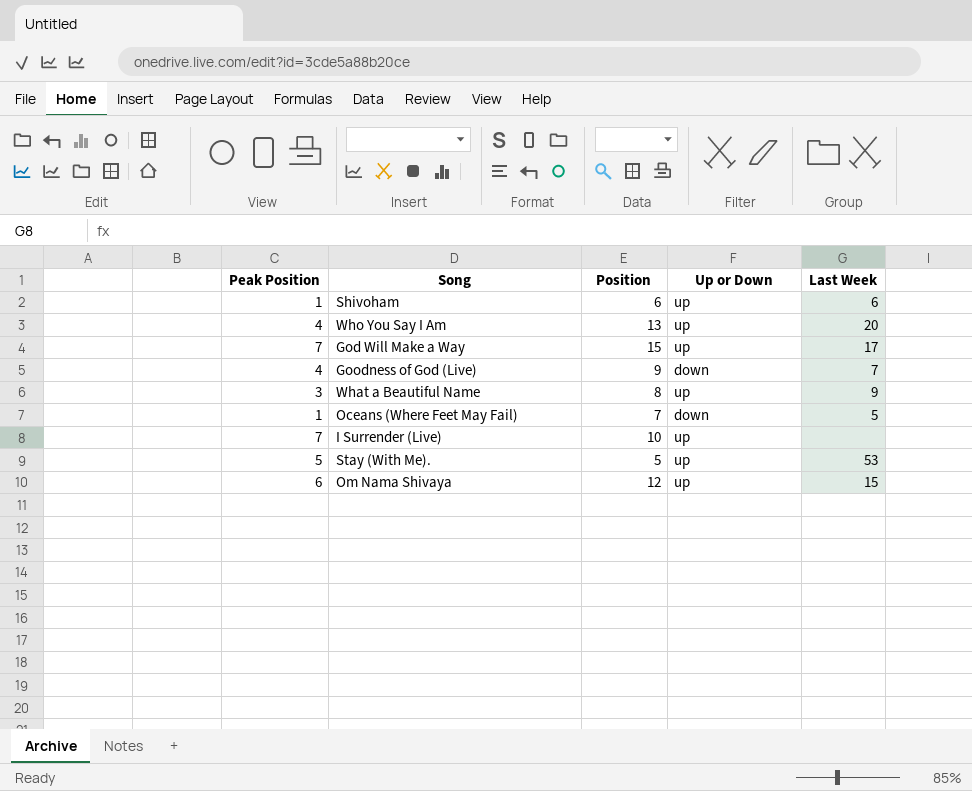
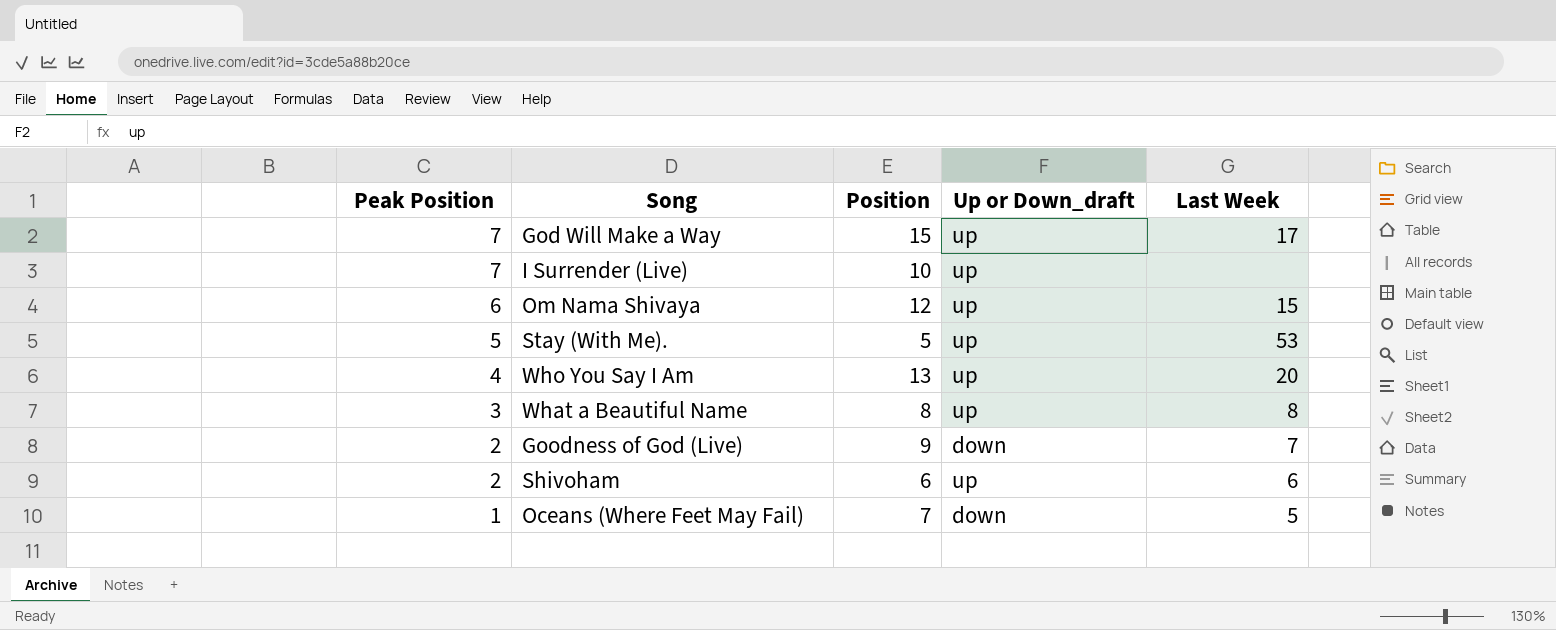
row order: none -> Peak Position descending
column name: Up or Down -> Up or Down_draft
What a Beautiful Name | Last Week: 9 -> 8
Goodness of God (Live) | Peak Position: 4 -> 2
Shivoham | Peak Position: 1 -> 2

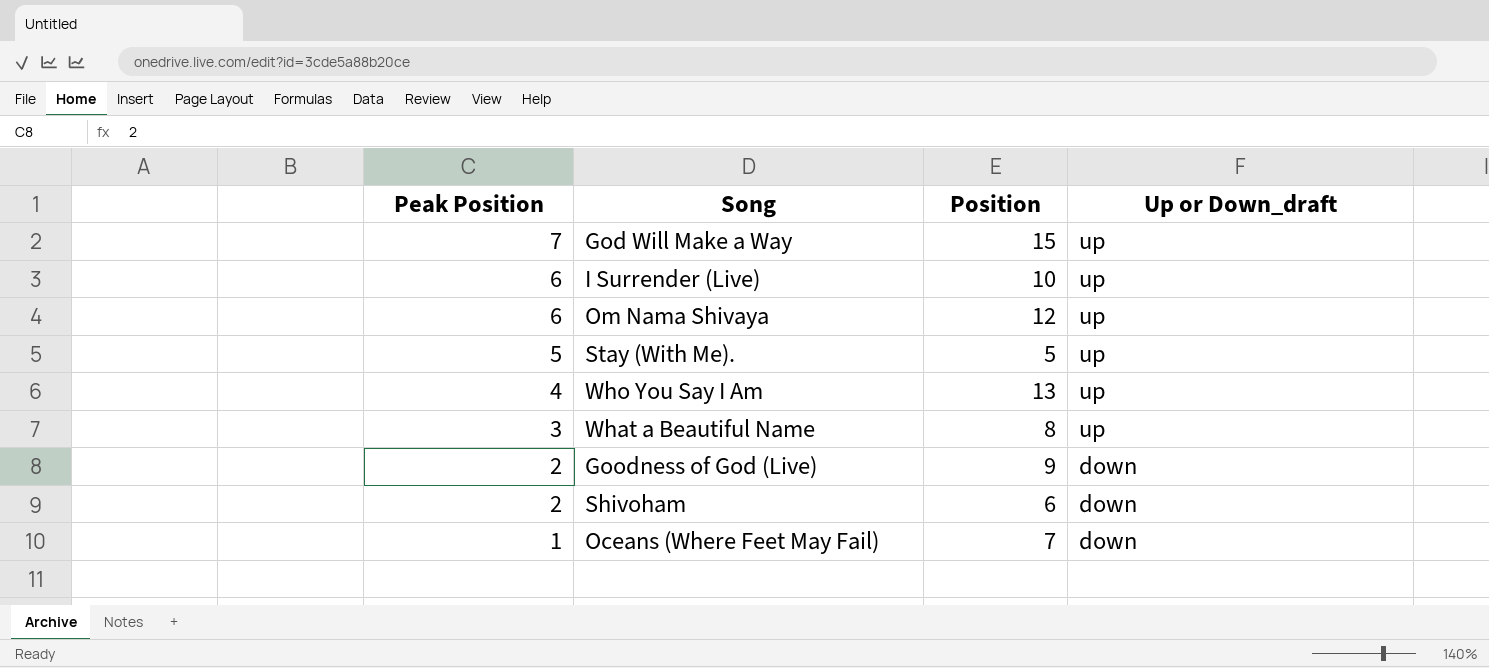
column Last Week | position: 5 -> none
I Surrender (Live) | Peak Position: 7 -> 6
Shivoham | Up or Down_draft: up -> down

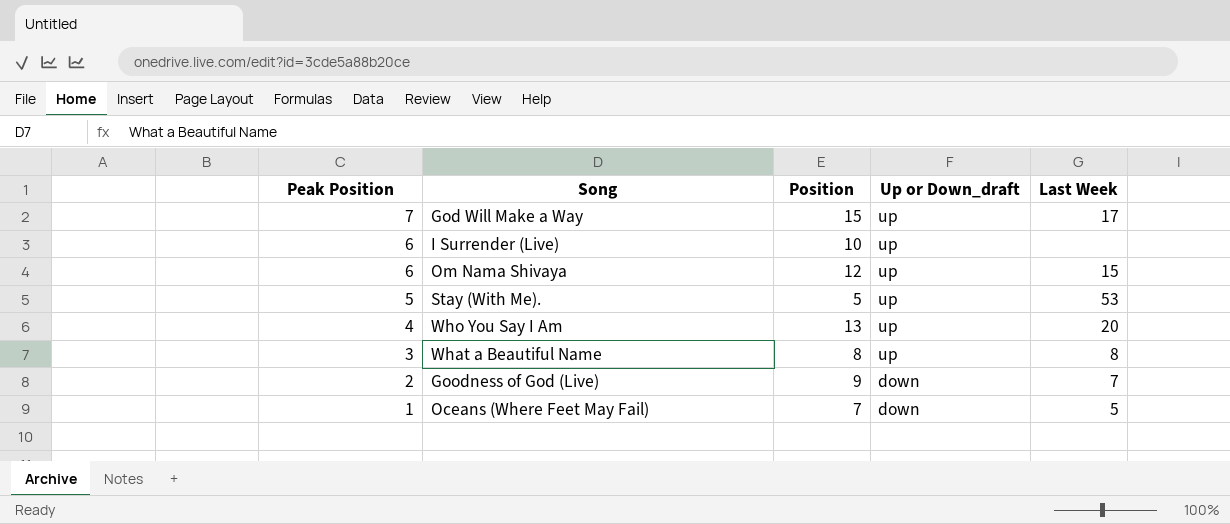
column Last Week | position: none -> 5
row Shivoham: 2 | 6 | down -> none

